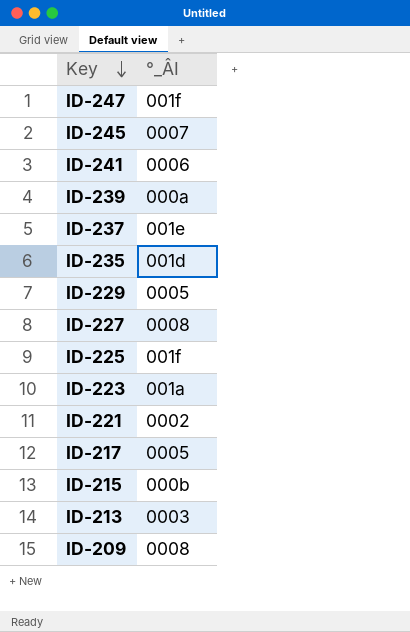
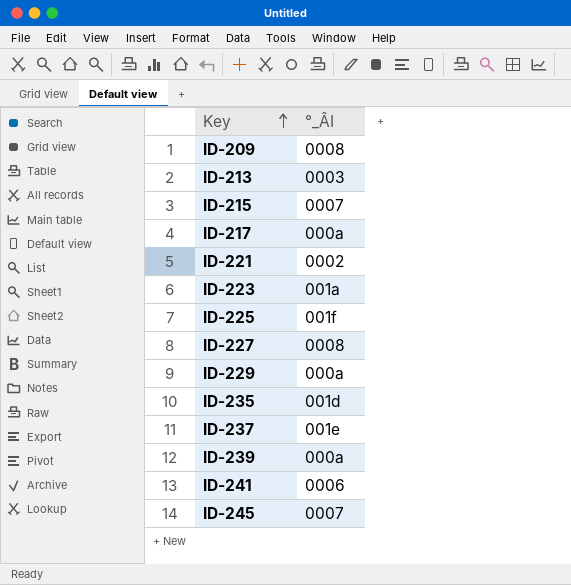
row order: Key descending -> Key ascending
row ID-247: 001f -> none
ID-215 | °_ÂI: 000b -> 0007
ID-217 | °_ÂI: 0005 -> 000a
ID-229 | °_ÂI: 0005 -> 000a

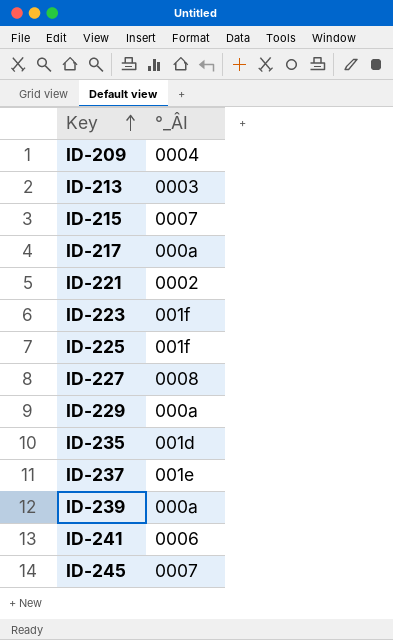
ID-209 | °_ÂI: 0008 -> 0004
ID-223 | °_ÂI: 001a -> 001f

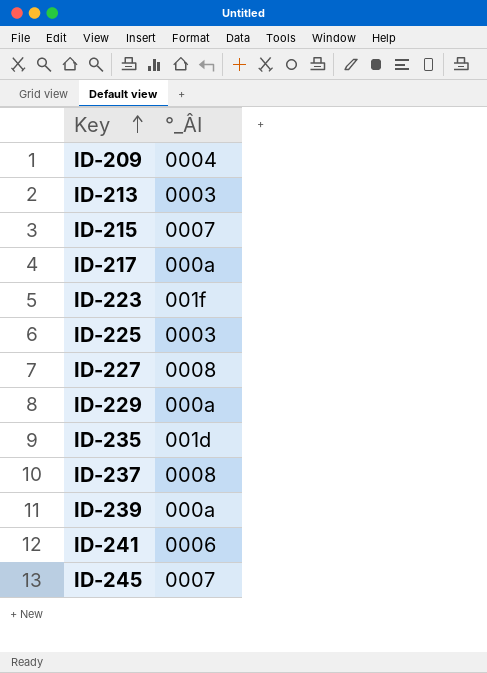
row ID-221: 0002 -> none
ID-225 | °_ÂI: 001f -> 0003
ID-237 | °_ÂI: 001e -> 0008

